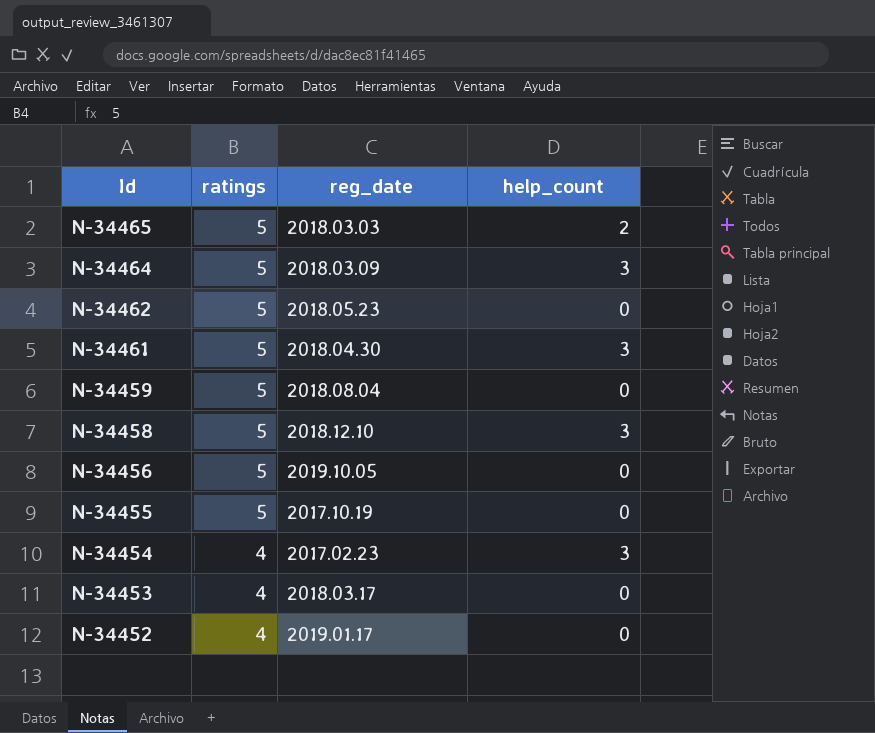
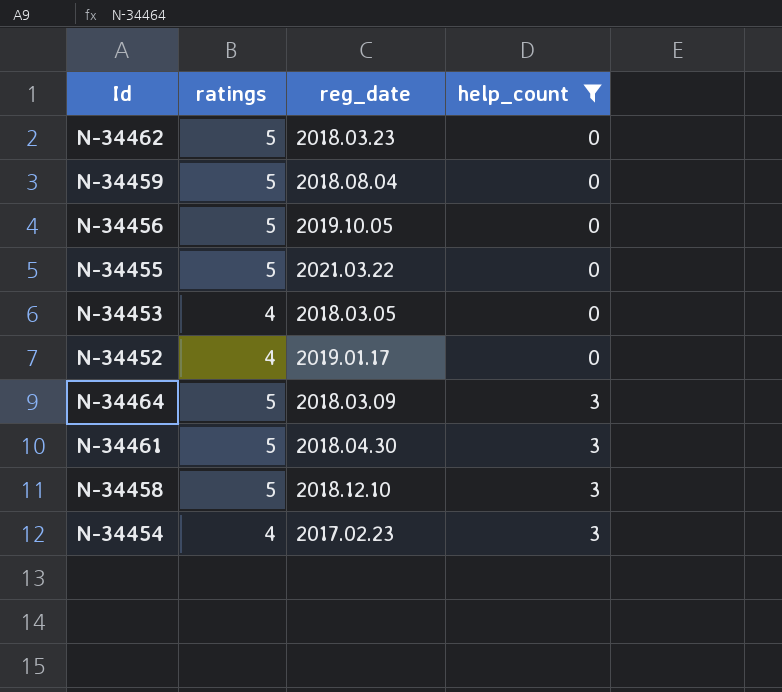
filter: none -> help_count != 2
row order: Id descending -> help_count ascending
N-34462 | reg_date: 2018.05.23 -> 2018.03.23
N-34455 | reg_date: 2017.10.19 -> 2021.03.22
N-34453 | reg_date: 2018.03.17 -> 2018.03.05

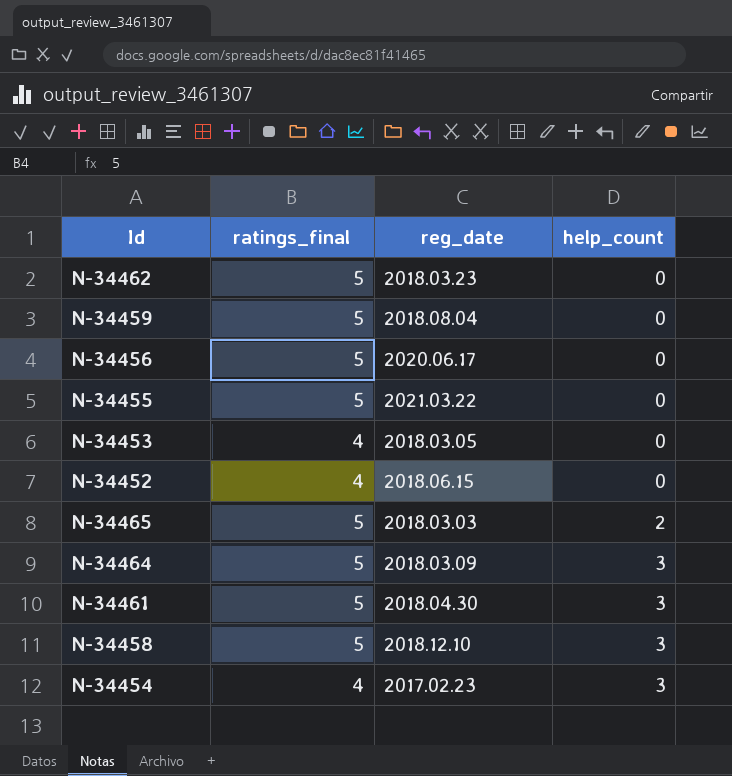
filter: help_count != 2 -> none
column name: ratings -> ratings_final
N-34456 | reg_date: 2019.10.05 -> 2020.06.17
N-34452 | reg_date: 2019.01.17 -> 2018.06.15

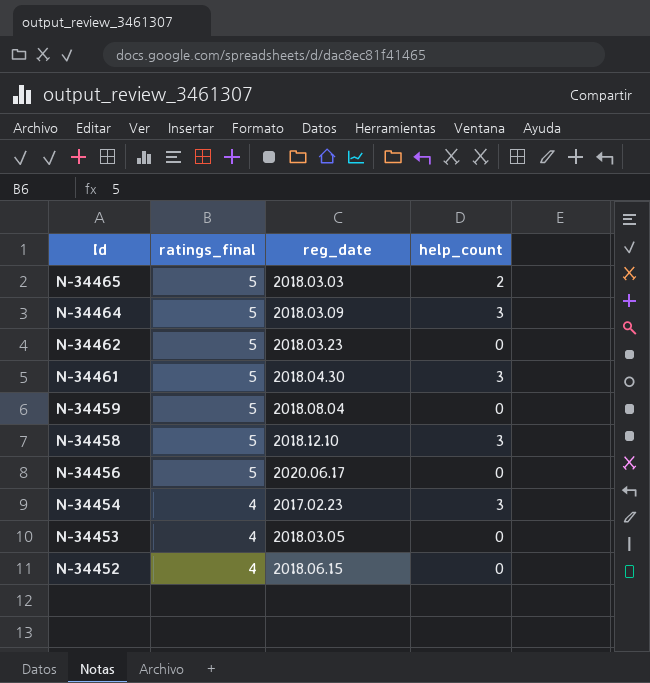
row order: help_count ascending -> Id descending
row N-34455: 5 | 2021.03.22 | 0 -> none

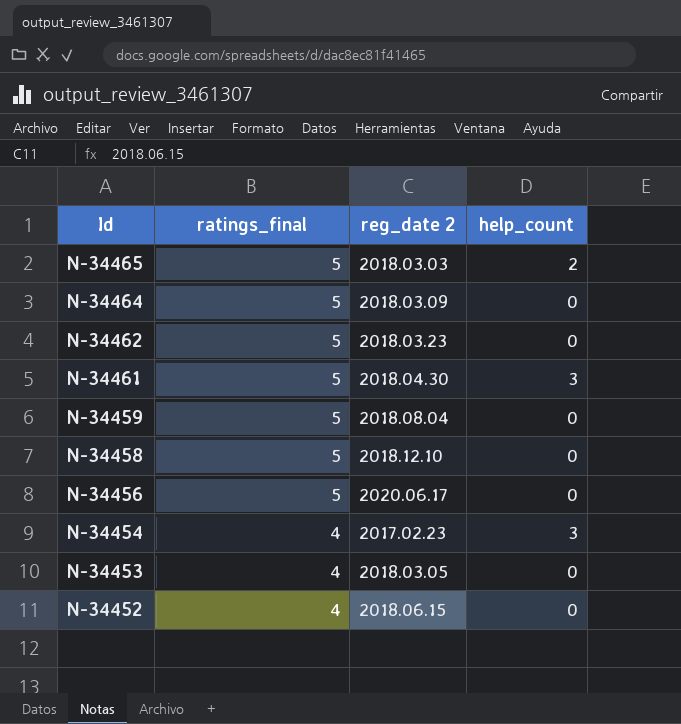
column name: reg_date -> reg_date 2
N-34464 | help_count: 3 -> 0
N-34458 | help_count: 3 -> 0

